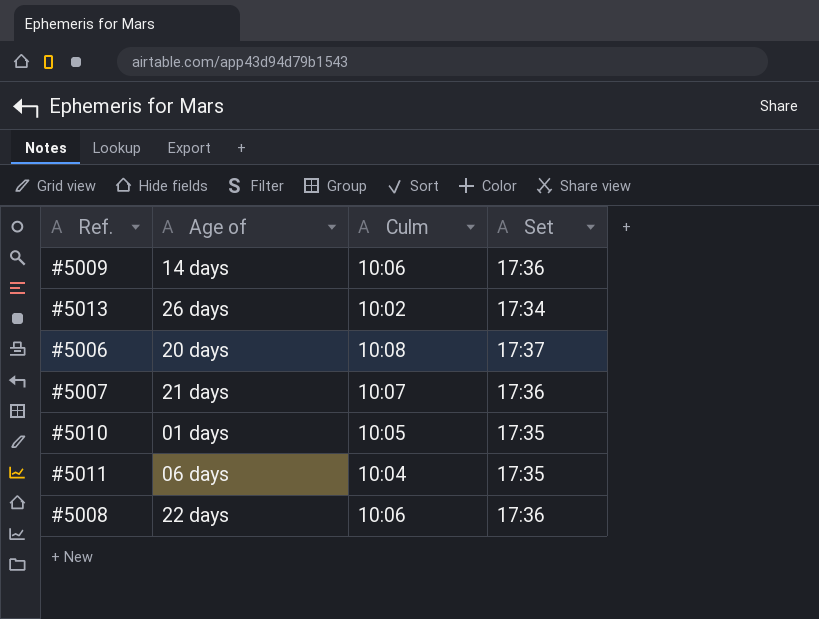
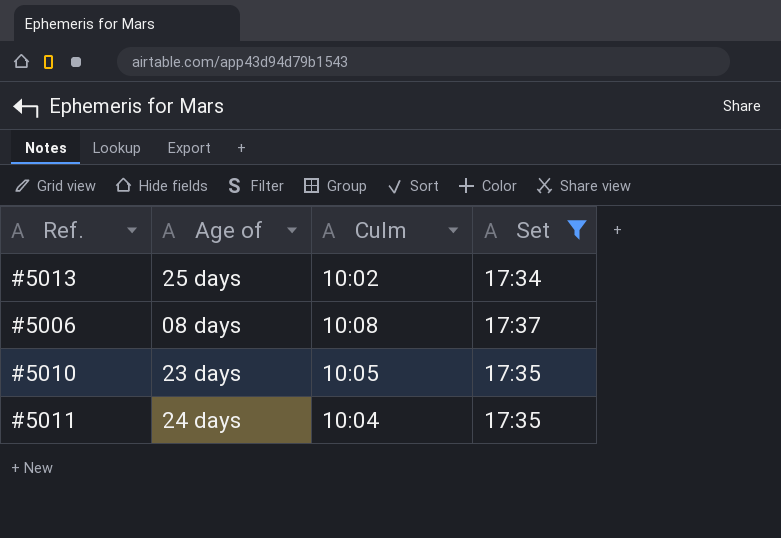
filter: none -> Set != 17:36
#5013 | Age of: 26 days -> 25 days
#5006 | Age of: 20 days -> 08 days
#5010 | Age of: 01 days -> 23 days
#5011 | Age of: 06 days -> 24 days

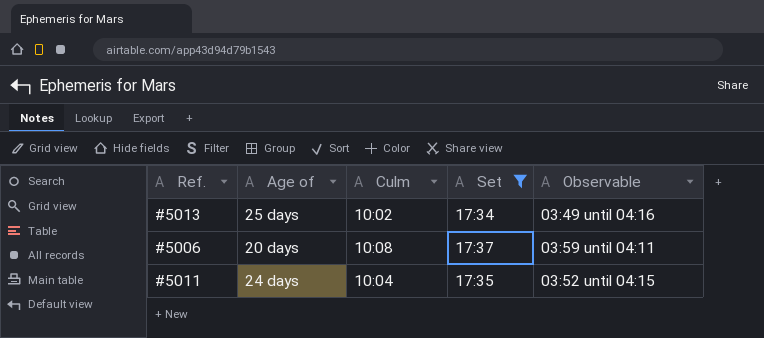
column Observable | position: none -> 5
row #5010: 23 days | 10:05 | 17:35 -> none
#5006 | Age of: 08 days -> 20 days

